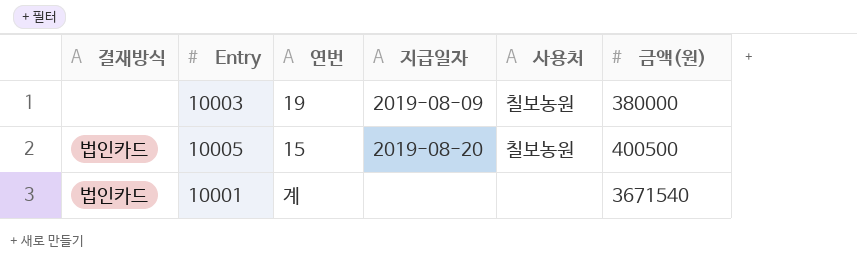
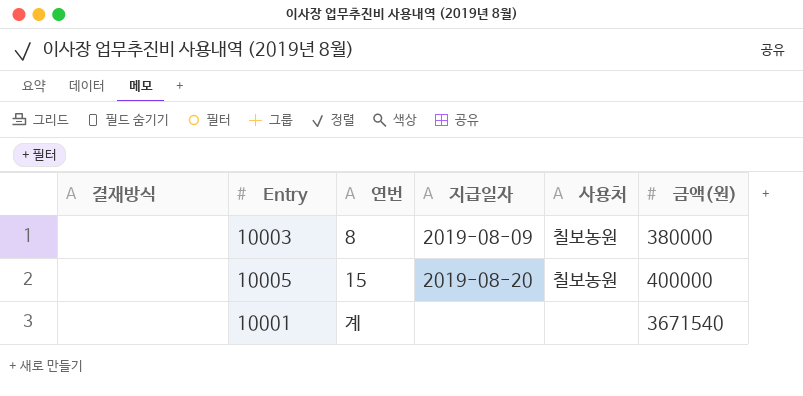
10003 | 연번: 19 -> 8
10005 | 결재방식: 법인카드 -> none
10005 | 금액(원): 400500 -> 400000
10001 | 결재방식: 법인카드 -> none

